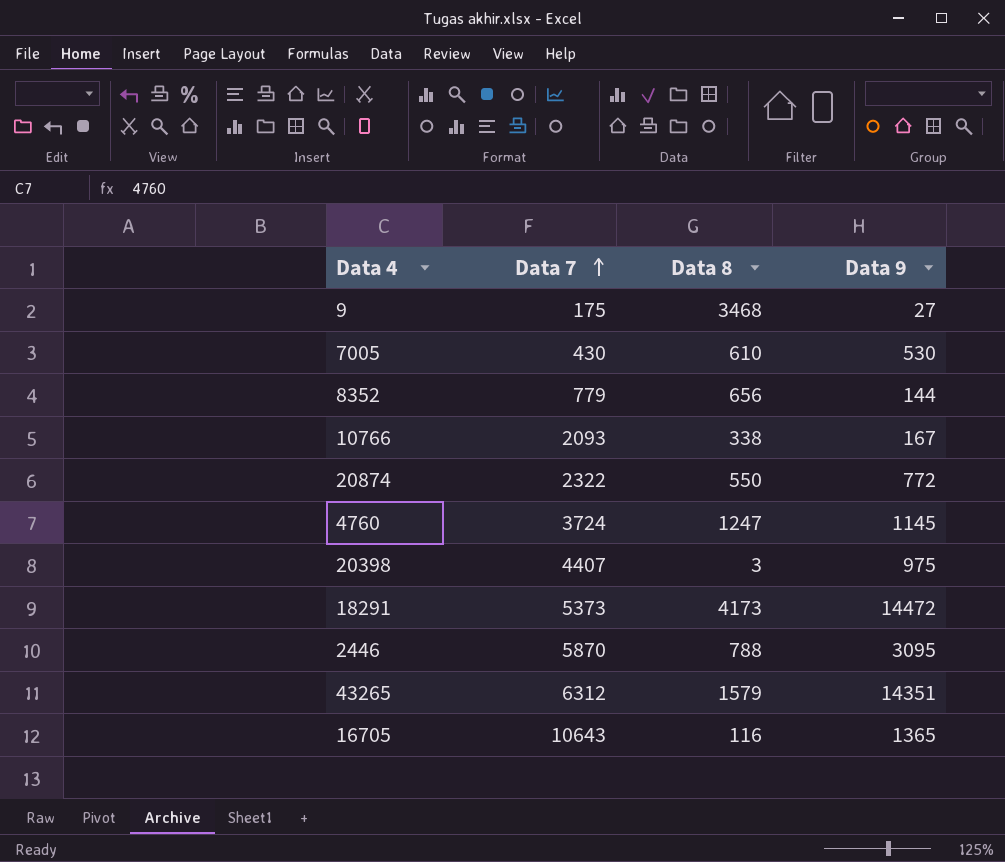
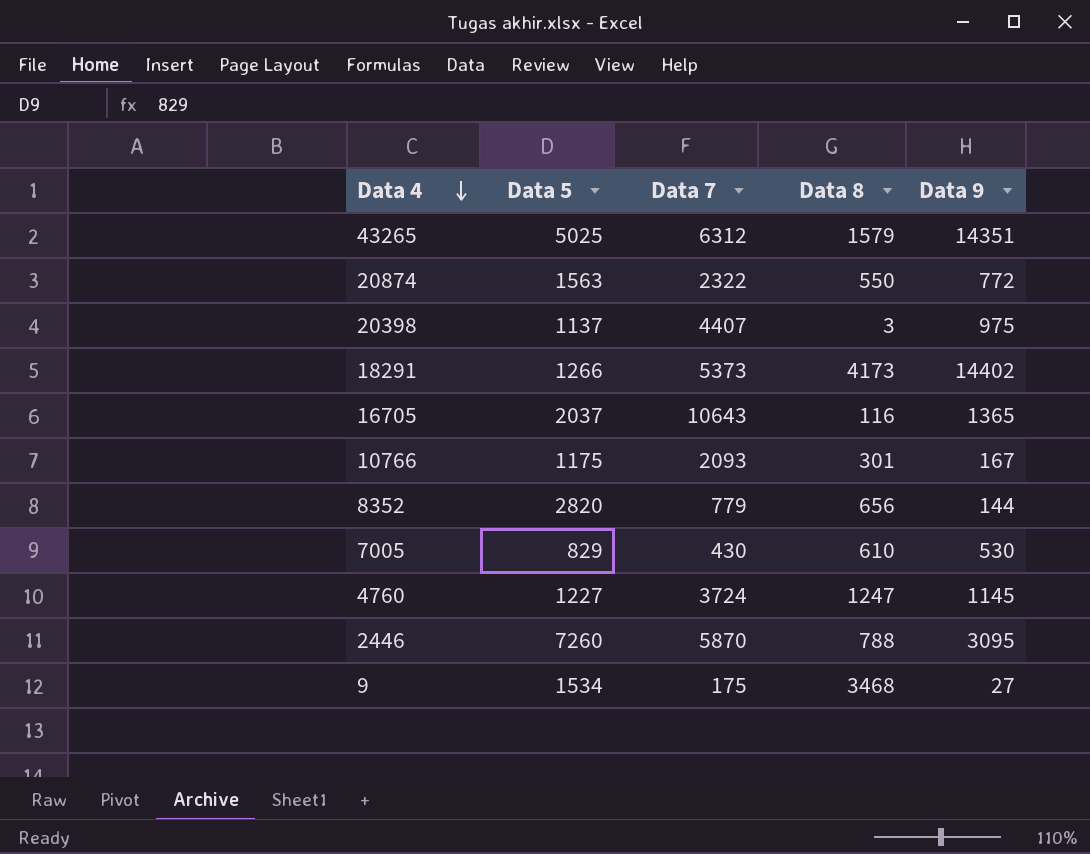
row order: Data 7 ascending -> Data 4 descending
column Data 5 | position: none -> 2
18291 | Data 9: 14472 -> 14402
10766 | Data 8: 338 -> 301

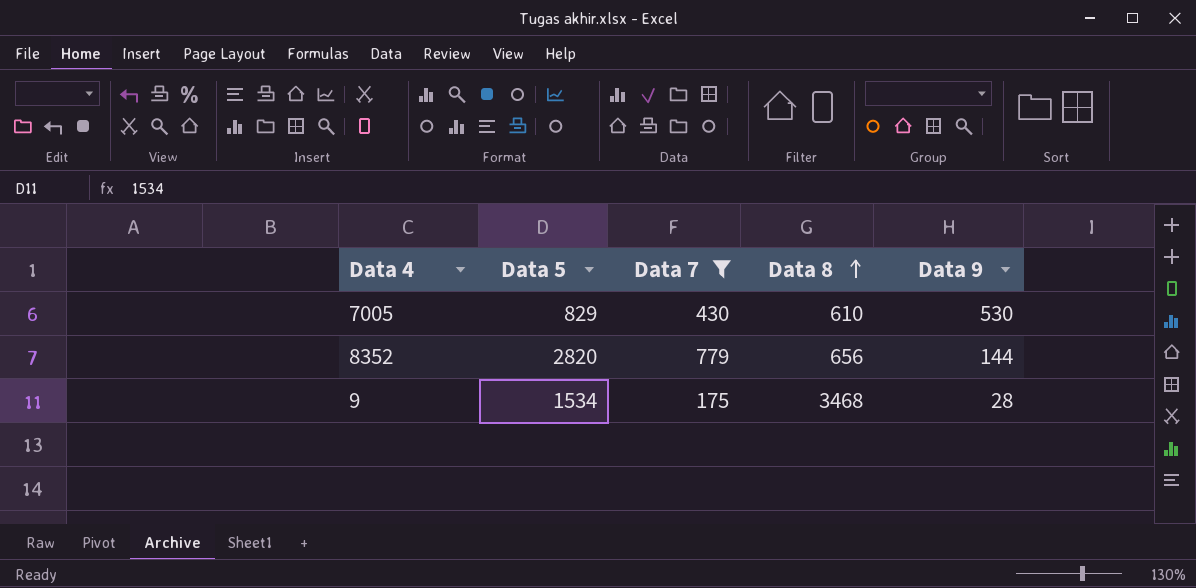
filter: none -> Data 7 <= 779
row order: Data 4 descending -> Data 8 ascending
9 | Data 9: 27 -> 28

